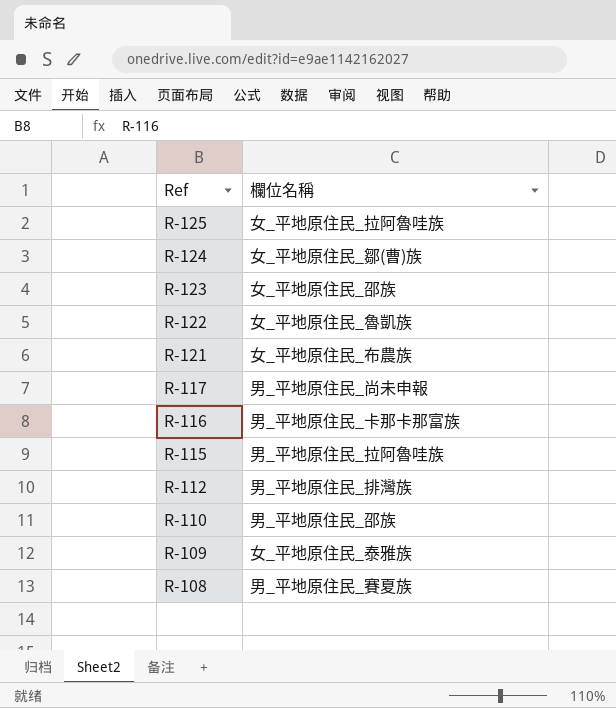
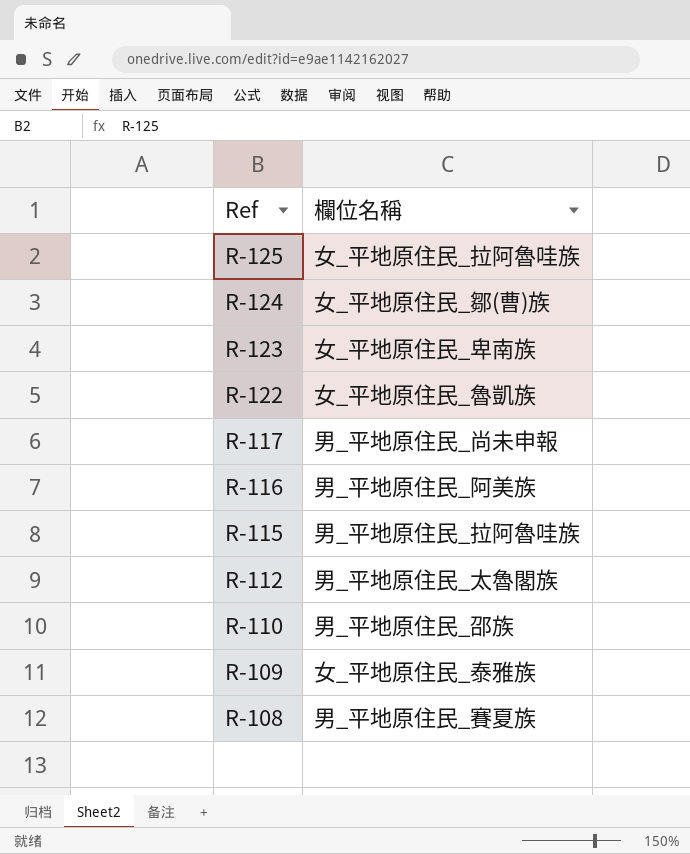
row R-121: 女_平地原住民_布農族 -> none
R-123 | 欄位名稱: 女_平地原住民_邵族 -> 女_平地原住民_卑南族
R-116 | 欄位名稱: 男_平地原住民_卡那卡那富族 -> 男_平地原住民_阿美族
R-112 | 欄位名稱: 男_平地原住民_排灣族 -> 男_平地原住民_太魯閣族

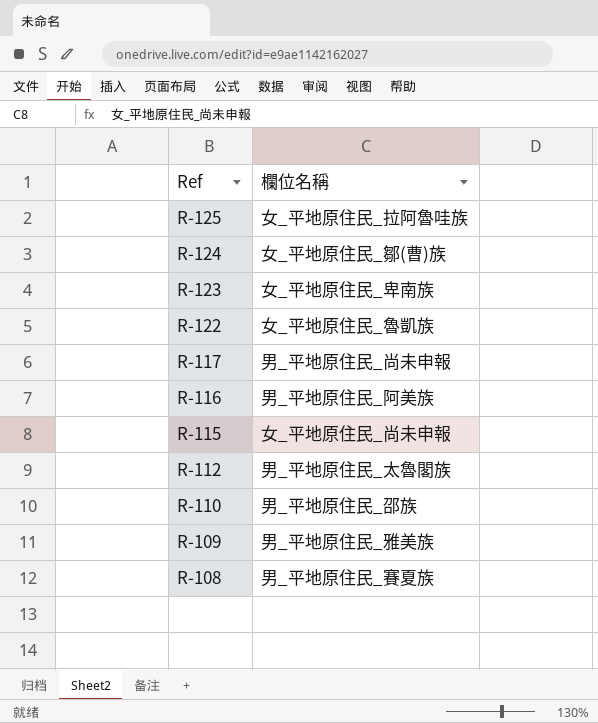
R-115 | 欄位名稱: 男_平地原住民_拉阿魯哇族 -> 女_平地原住民_尚未申報
R-109 | 欄位名稱: 女_平地原住民_泰雅族 -> 男_平地原住民_雅美族

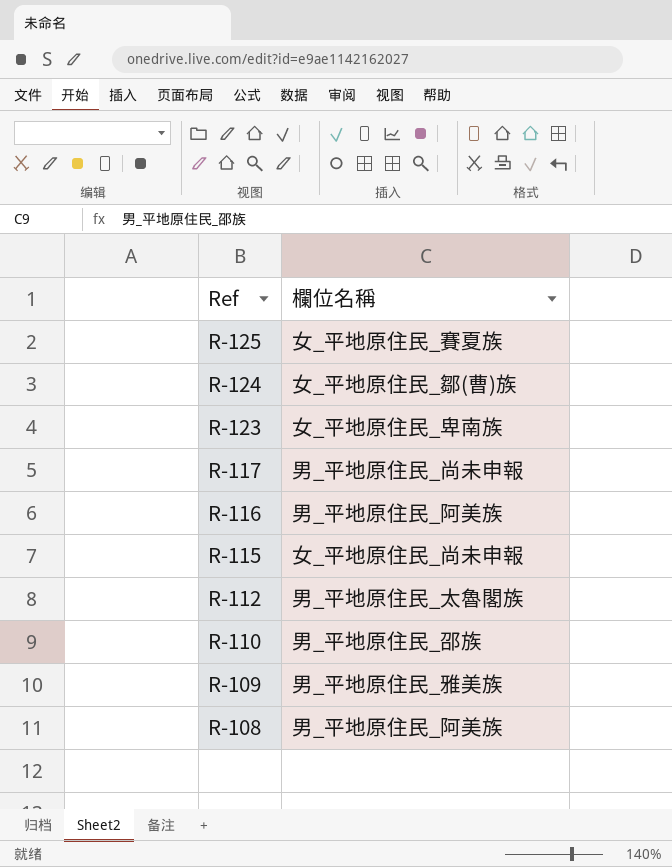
row R-122: 女_平地原住民_魯凱族 -> none
R-125 | 欄位名稱: 女_平地原住民_拉阿魯哇族 -> 女_平地原住民_賽夏族
R-108 | 欄位名稱: 男_平地原住民_賽夏族 -> 男_平地原住民_阿美族

